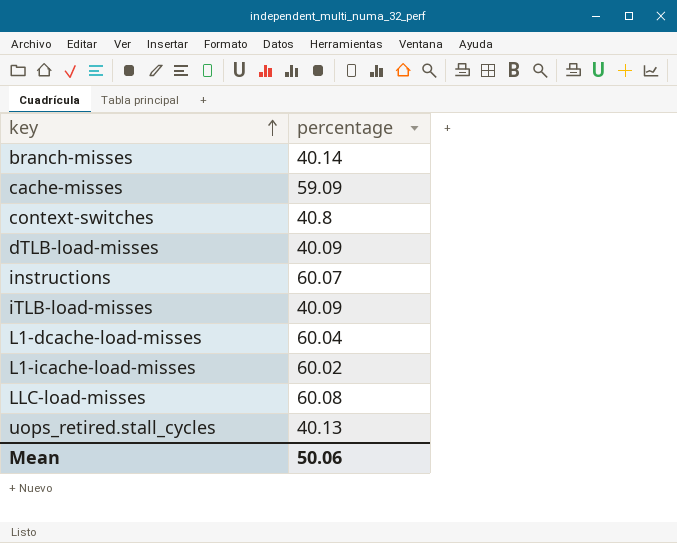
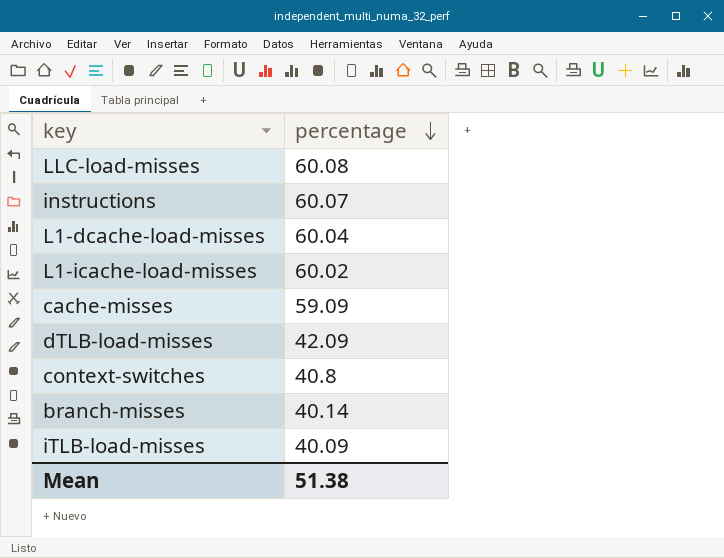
row order: key ascending -> percentage descending
row uops_retired.stall_cycles: 40.13 -> none
dTLB-load-misses | percentage: 40.09 -> 42.09
Mean | percentage: 50.06 -> 51.38

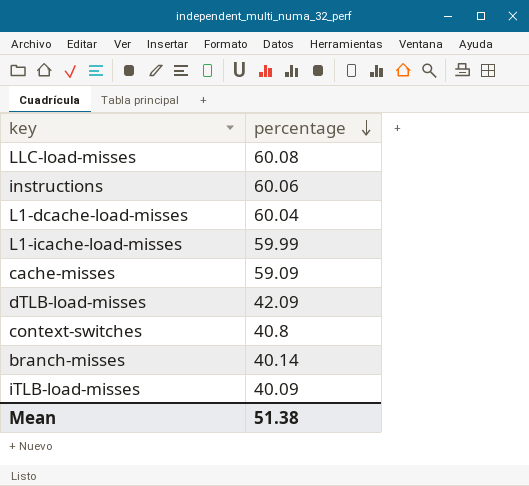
instructions | percentage: 60.07 -> 60.06
L1-icache-load-misses | percentage: 60.02 -> 59.99

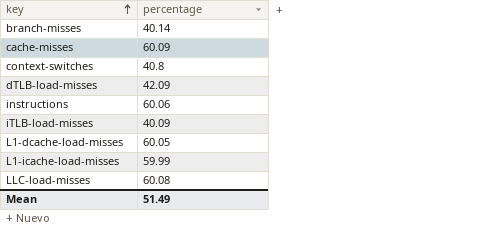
row order: percentage descending -> key ascending
cache-misses | percentage: 59.09 -> 60.09
L1-dcache-load-misses | percentage: 60.04 -> 60.05
Mean | percentage: 51.38 -> 51.49

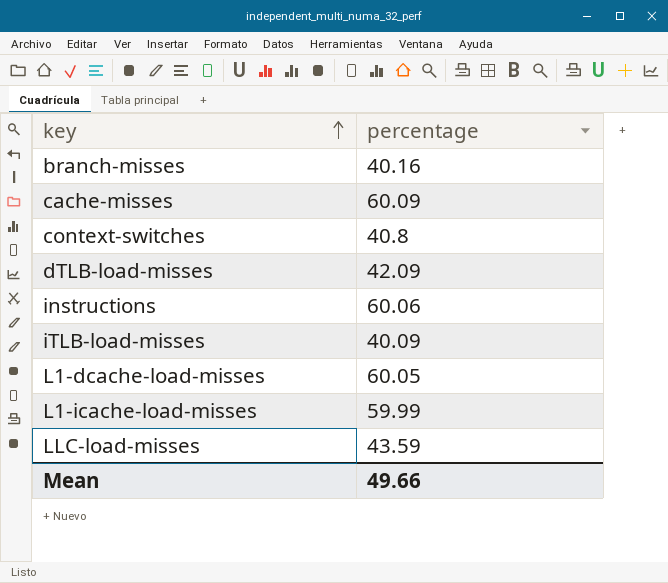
branch-misses | percentage: 40.14 -> 40.16
LLC-load-misses | percentage: 60.08 -> 43.59
Mean | percentage: 51.49 -> 49.66

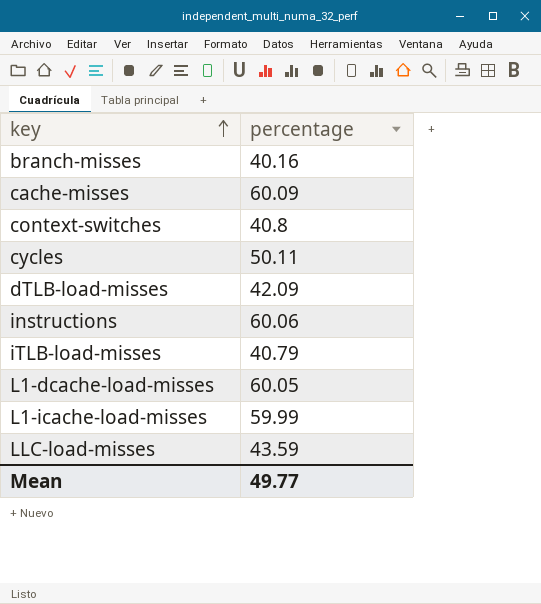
row cycles: none -> 50.11
iTLB-load-misses | percentage: 40.09 -> 40.79
Mean | percentage: 49.66 -> 49.77

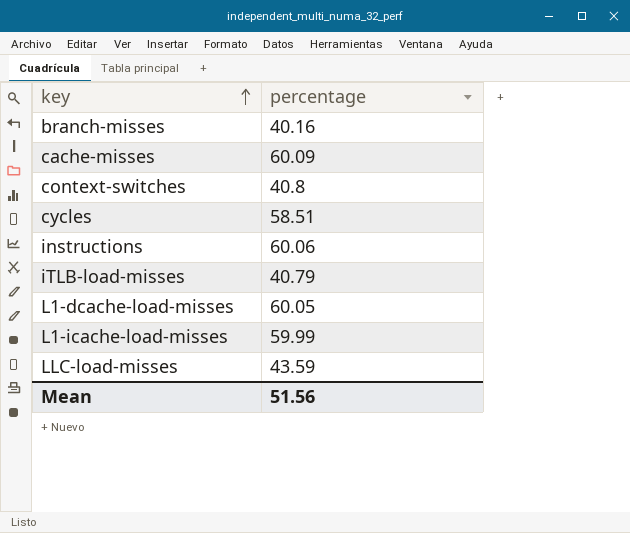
row dTLB-load-misses: 42.09 -> none
cycles | percentage: 50.11 -> 58.51
Mean | percentage: 49.77 -> 51.56

